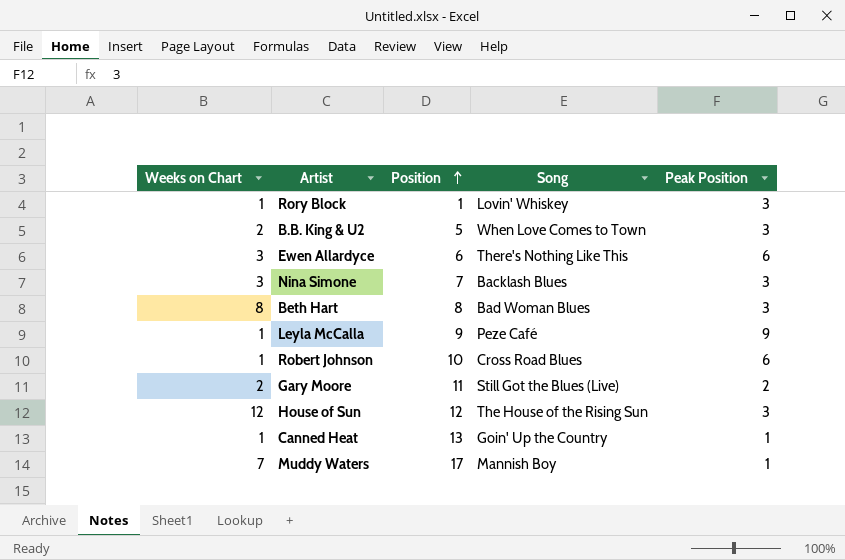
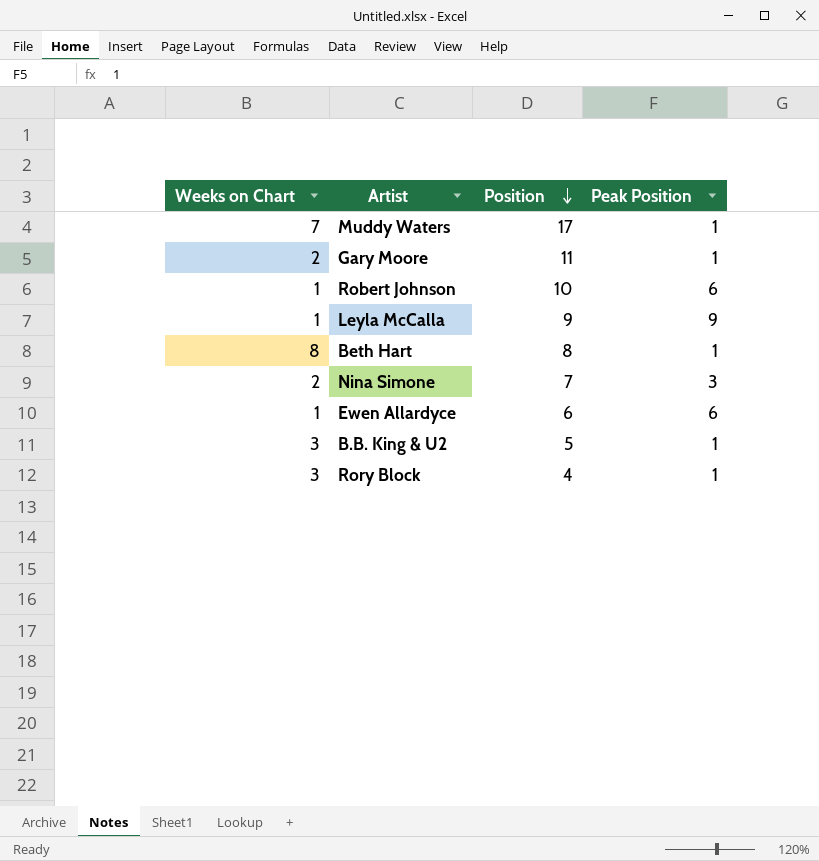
row order: Position ascending -> Position descending
column Song | position: 4 -> none
row House of Sun: 12 | 12 | The House of the Rising Sun | 3 -> none
row Canned Heat: 1 | 13 | Goin' Up the Country | 1 -> none
Gary Moore | Peak Position: 2 -> 1
Beth Hart | Peak Position: 3 -> 1
Nina Simone | Weeks on Chart: 3 -> 2
Ewen Allardyce | Weeks on Chart: 3 -> 1
B.B. King & U2 | Weeks on Chart: 2 -> 3
B.B. King & U2 | Peak Position: 3 -> 1
Rory Block | Weeks on Chart: 1 -> 3
Rory Block | Position: 1 -> 4
Rory Block | Peak Position: 3 -> 1

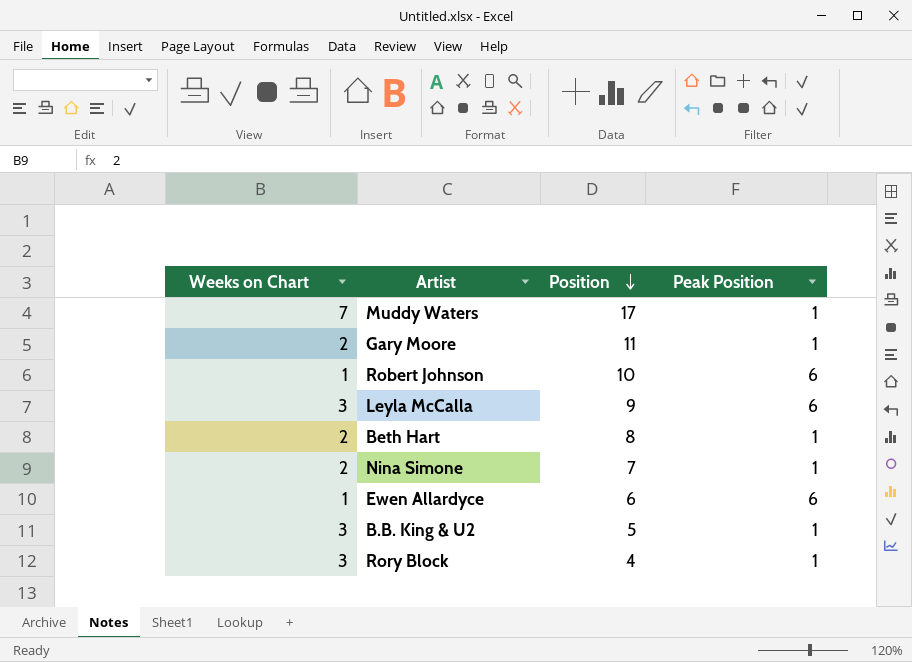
Leyla McCalla | Weeks on Chart: 1 -> 3
Leyla McCalla | Peak Position: 9 -> 6
Beth Hart | Weeks on Chart: 8 -> 2
Nina Simone | Peak Position: 3 -> 1

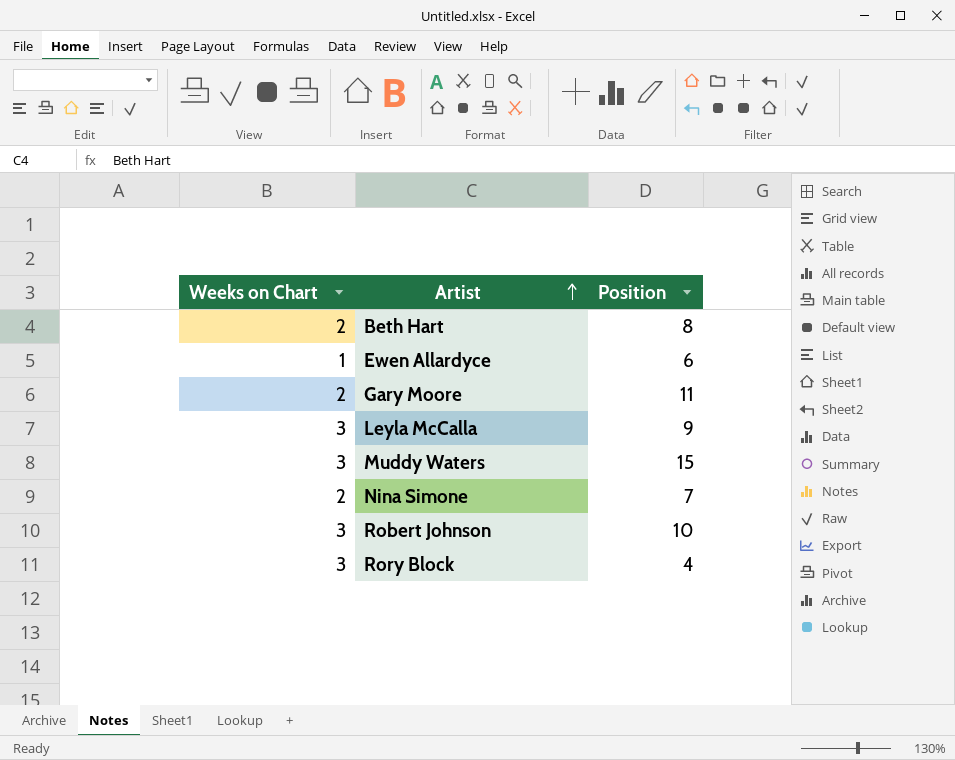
row order: Position descending -> Artist ascending
column Peak Position | position: 4 -> none
row B.B. King & U2: 3 | 5 | 1 -> none
Muddy Waters | Weeks on Chart: 7 -> 3
Muddy Waters | Position: 17 -> 15
Robert Johnson | Weeks on Chart: 1 -> 3

